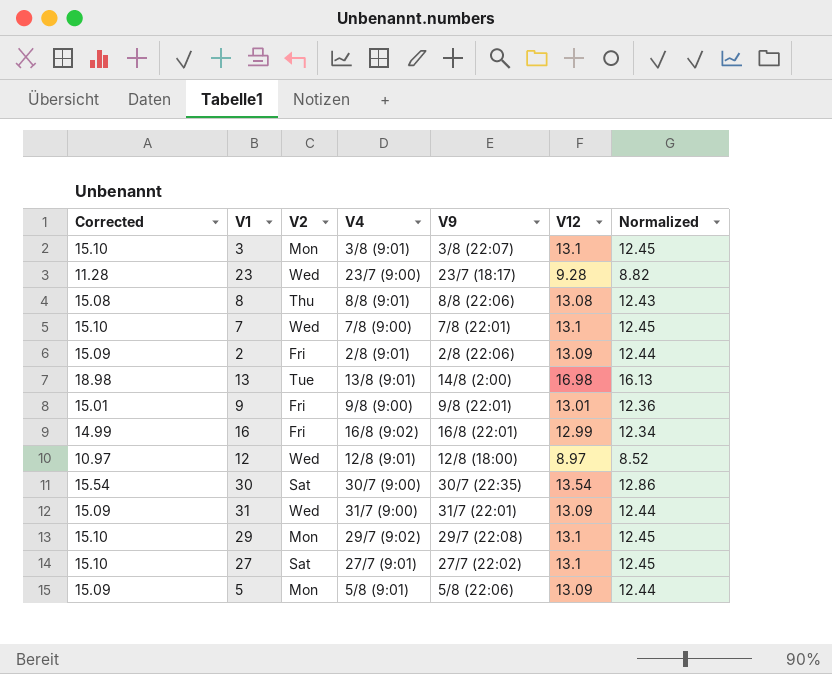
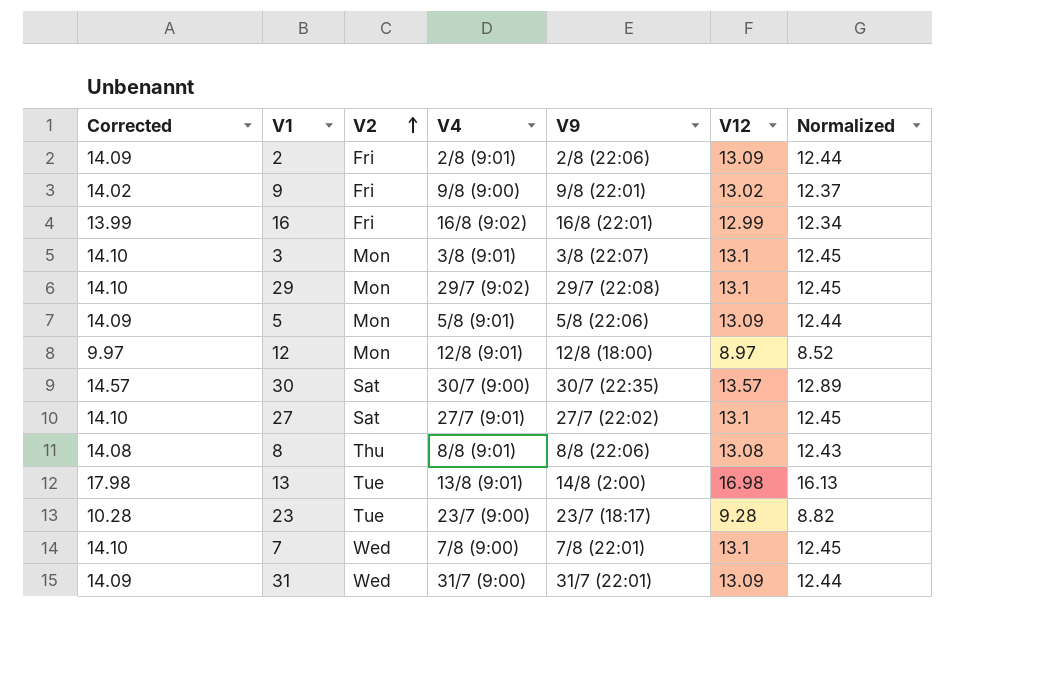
row order: none -> V2 ascending
column Corrected | formula: [V12] + 2 -> [V12] + 1
9 | V12: 13.01 -> 13.02
9 | Normalized: 12.36 -> 12.37
12 | V2: Wed -> Mon
30 | V12: 13.54 -> 13.57
30 | Normalized: 12.86 -> 12.89
23 | V2: Wed -> Tue

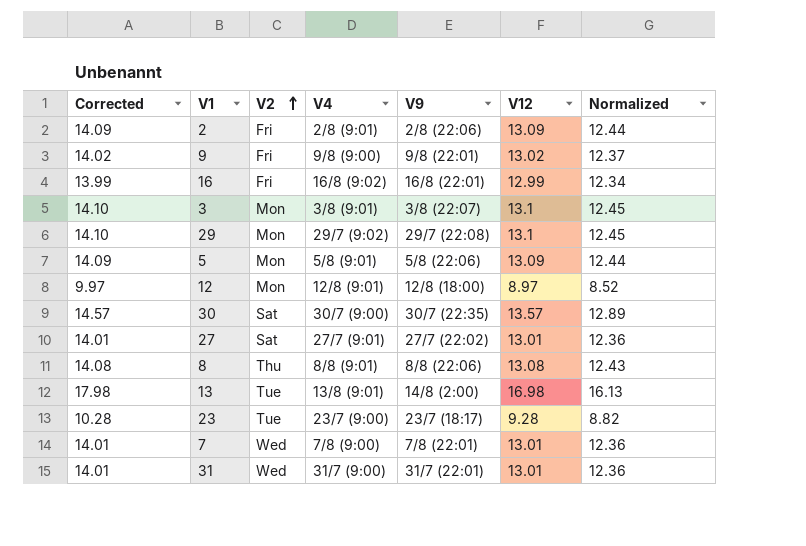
27 | Corrected: 14.10 -> 14.01
27 | V12: 13.1 -> 13.01
27 | Normalized: 12.45 -> 12.36
7 | Corrected: 14.10 -> 14.01
7 | V12: 13.1 -> 13.01
7 | Normalized: 12.45 -> 12.36
31 | Corrected: 14.09 -> 14.01
31 | V12: 13.09 -> 13.01
31 | Normalized: 12.44 -> 12.36

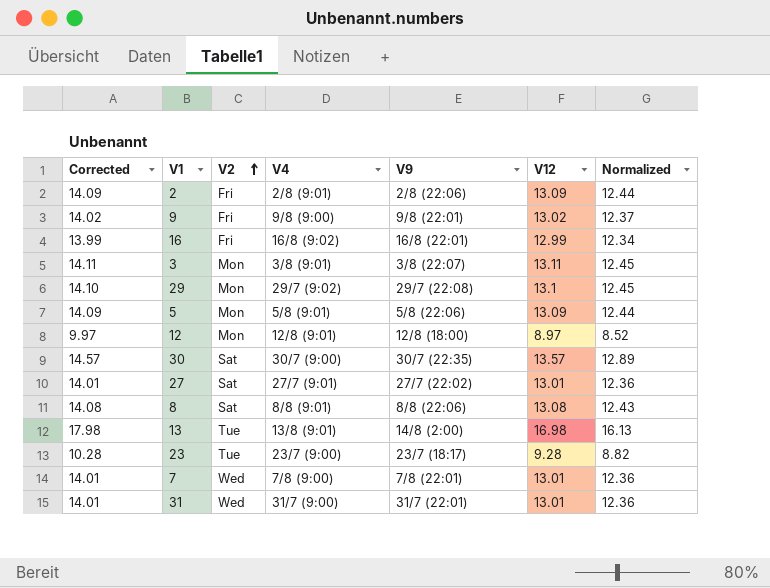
3 | Corrected: 14.10 -> 14.11
3 | V12: 13.1 -> 13.11
8 | V2: Thu -> Sat

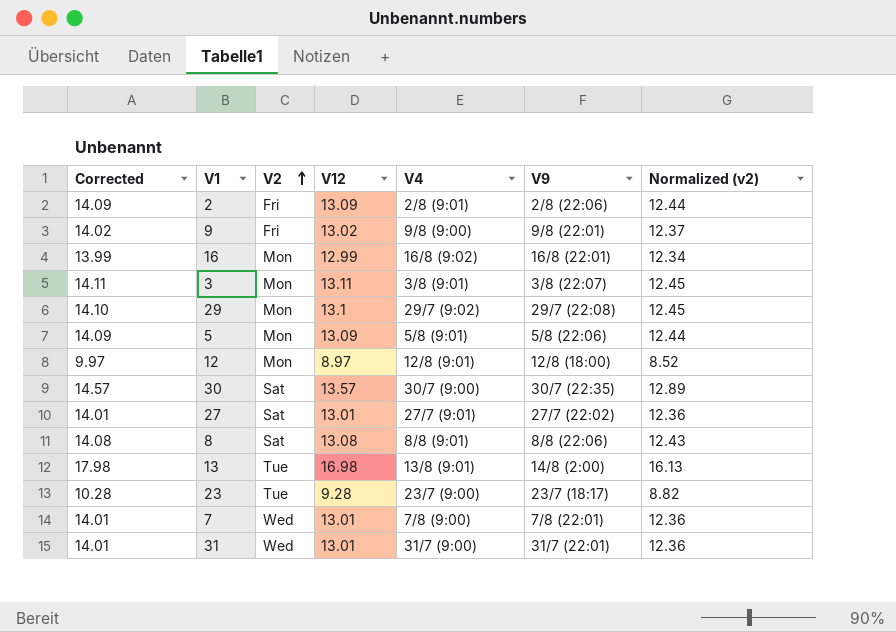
column V12 | position: 6 -> 4
column name: Normalized -> Normalized (v2)
16 | V2: Fri -> Mon

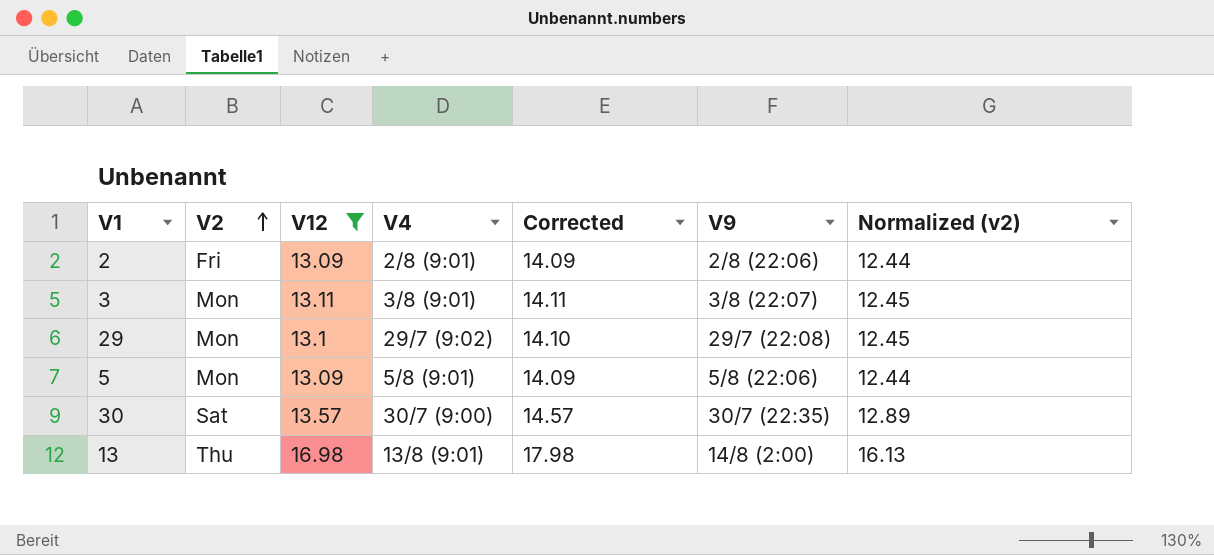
filter: none -> V12 >= 13.09
column Corrected | position: 1 -> 5
13 | V2: Tue -> Thu

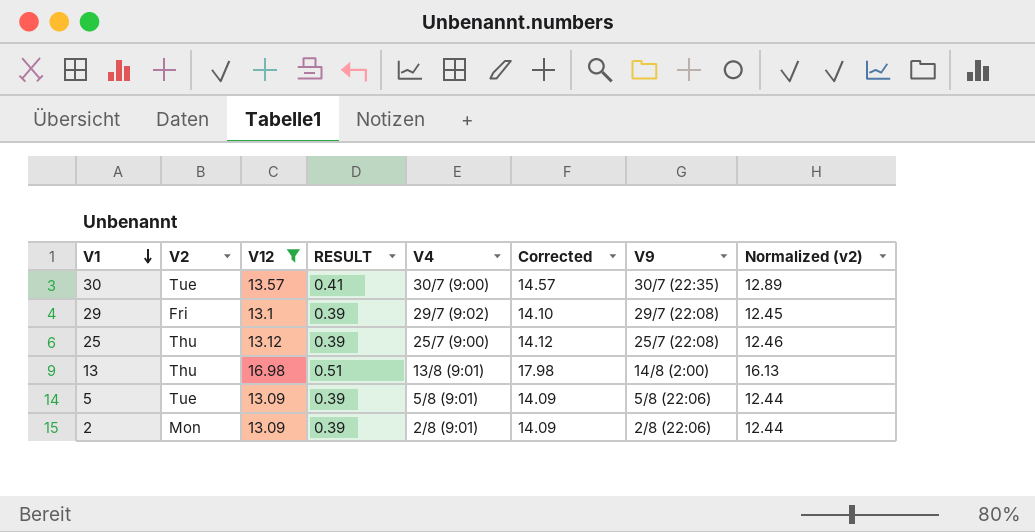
row order: V2 ascending -> V1 descending
column RESULT | formula: none -> [V12] * 0.03
row 3: Mon | 13.11 | 3/8 (9:01) | 14.11 | 3/8 (22:07) | 12.45 -> none
30 | V2: Sat -> Tue
29 | V2: Mon -> Fri
row 25: none -> Thu | 13.12 | 0.39 | 25/7 (9:00) | 14.12 | 25/7 (22:08) | 12.46
5 | V2: Mon -> Tue
2 | V2: Fri -> Mon

